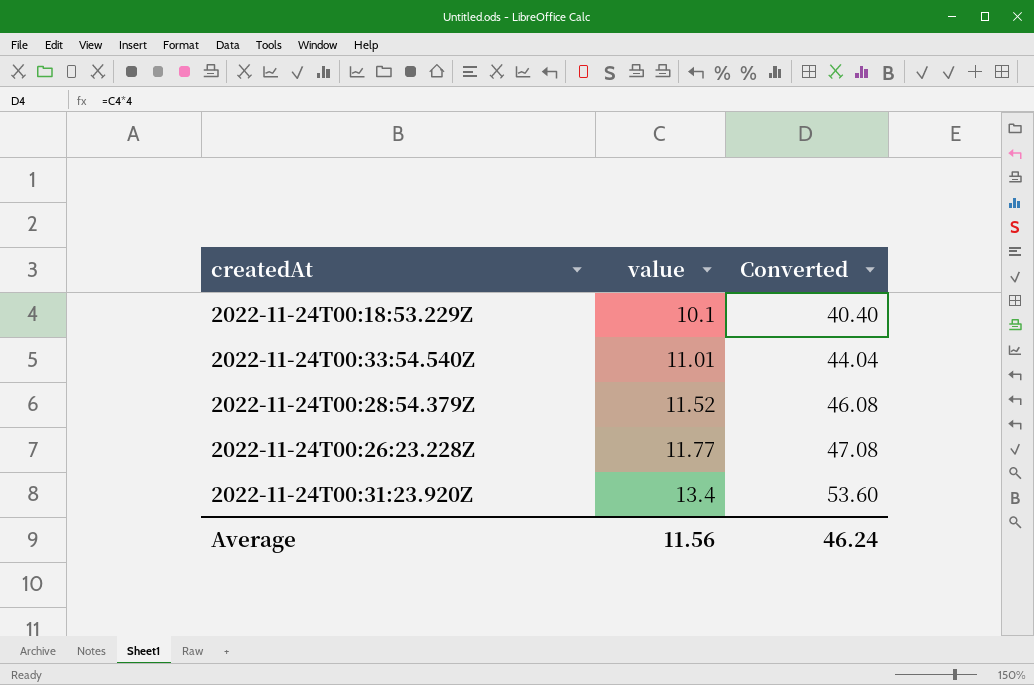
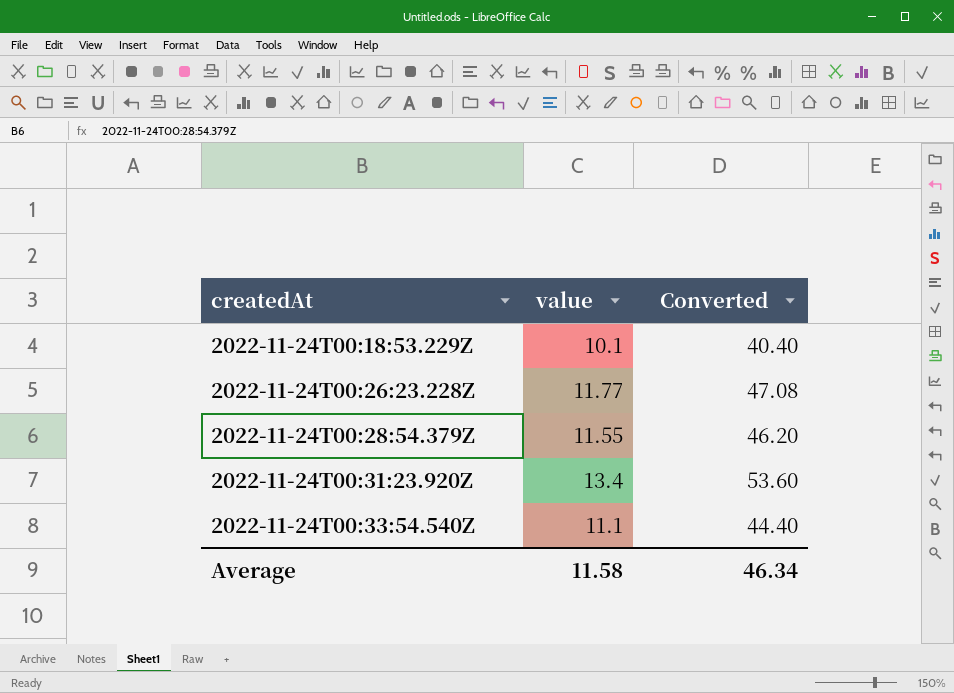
row order: value ascending -> createdAt ascending
2022-11-24T00:28:54.379Z | value: 11.52 -> 11.55
2022-11-24T00:28:54.379Z | Converted: 46.08 -> 46.20
2022-11-24T00:33:54.540Z | value: 11.01 -> 11.1
2022-11-24T00:33:54.540Z | Converted: 44.04 -> 44.40
Average | value: 11.56 -> 11.58
Average | Converted: 46.24 -> 46.34

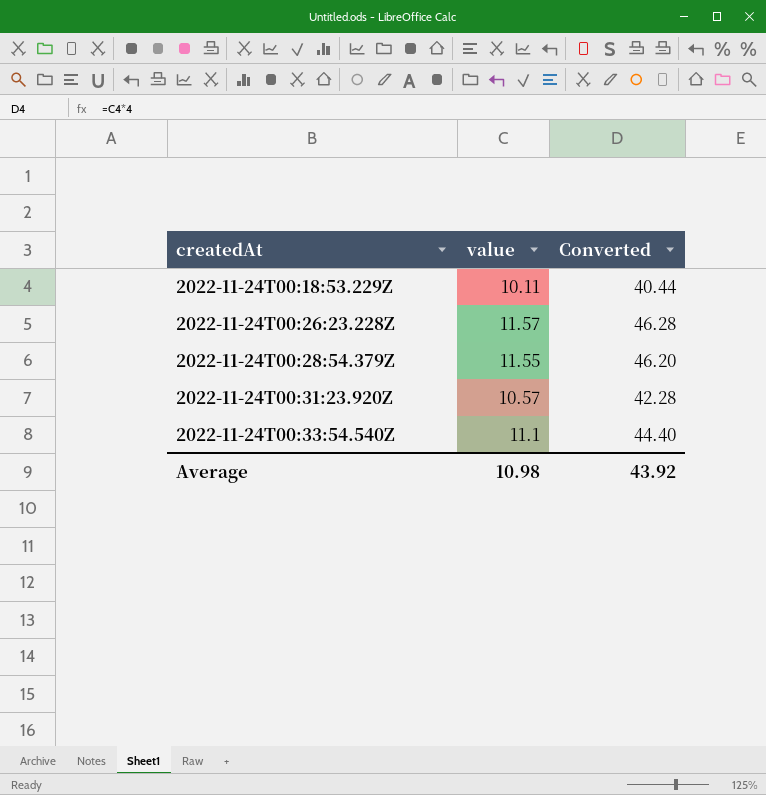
2022-11-24T00:18:53.229Z | value: 10.1 -> 10.11
2022-11-24T00:18:53.229Z | Converted: 40.40 -> 40.44
2022-11-24T00:26:23.228Z | value: 11.77 -> 11.57
2022-11-24T00:26:23.228Z | Converted: 47.08 -> 46.28
2022-11-24T00:31:23.920Z | value: 13.4 -> 10.57
2022-11-24T00:31:23.920Z | Converted: 53.60 -> 42.28
Average | value: 11.58 -> 10.98
Average | Converted: 46.34 -> 43.92

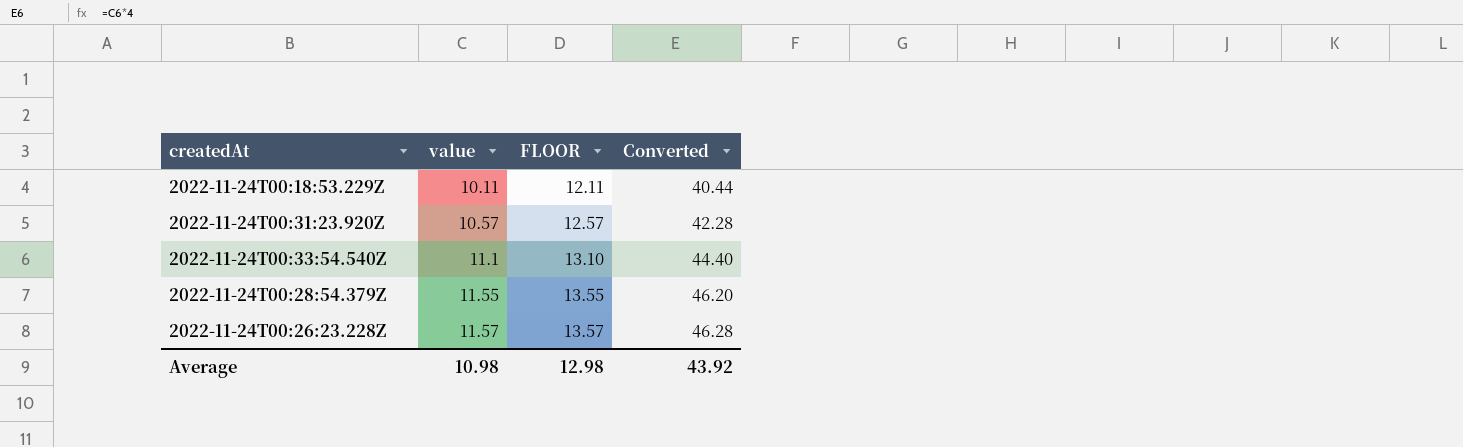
row order: createdAt ascending -> value ascending
column FLOOR | formula: none -> [value] + 2

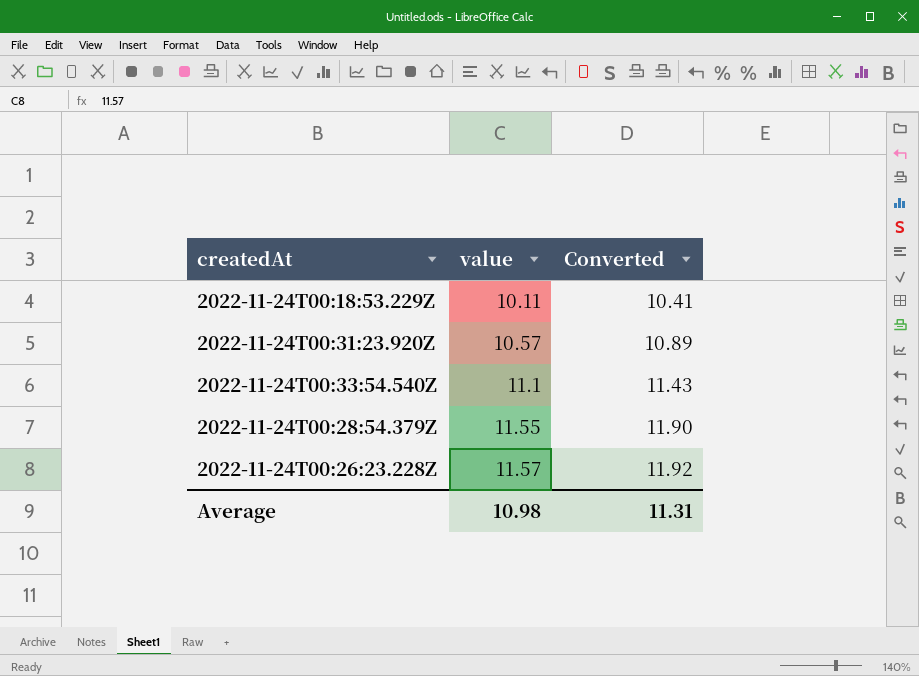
column FLOOR | formula: [value] + 2 -> none
column Converted | formula: [value] * 4 -> [value] * 1.03
Average | Converted: 43.92 -> 11.31

